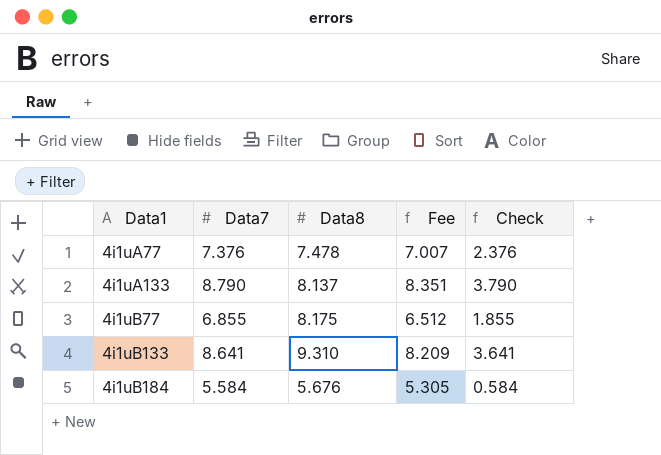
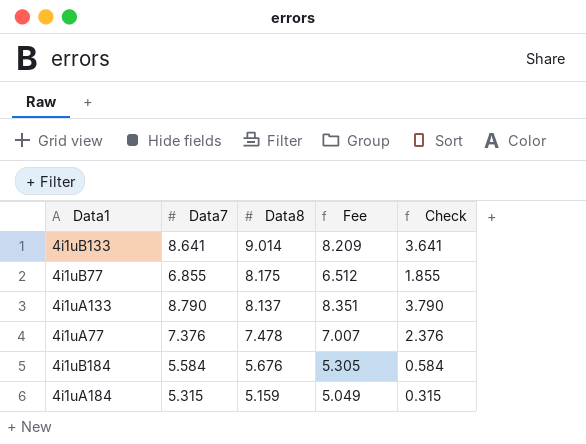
row order: Data1 ascending -> Data8 descending
4i1uB133 | Data8: 9.310 -> 9.014
row 4i1uA184: none -> 5.315 | 5.159 | 5.049 | 0.315

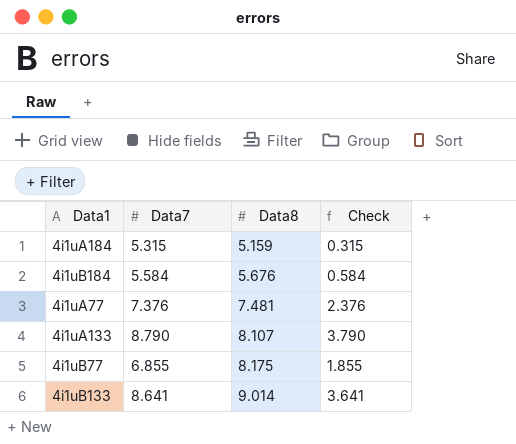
row order: Data8 descending -> Data8 ascending
column Fee | formula: [Data7] * 0.95 -> none
4i1uA77 | Data8: 7.478 -> 7.481
4i1uA133 | Data8: 8.137 -> 8.107

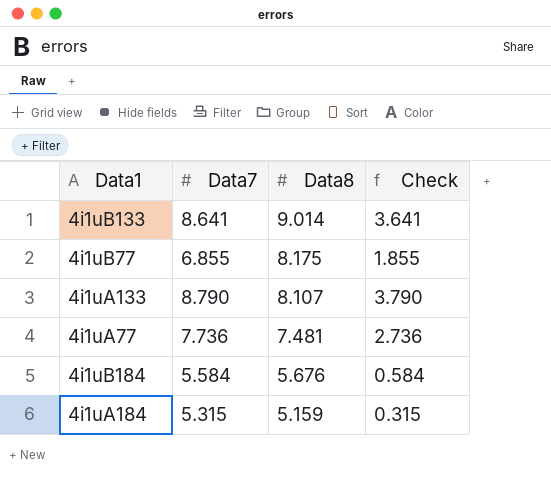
row order: Data8 ascending -> Data8 descending
4i1uA77 | Data7: 7.376 -> 7.736
4i1uA77 | Check: 2.376 -> 2.736

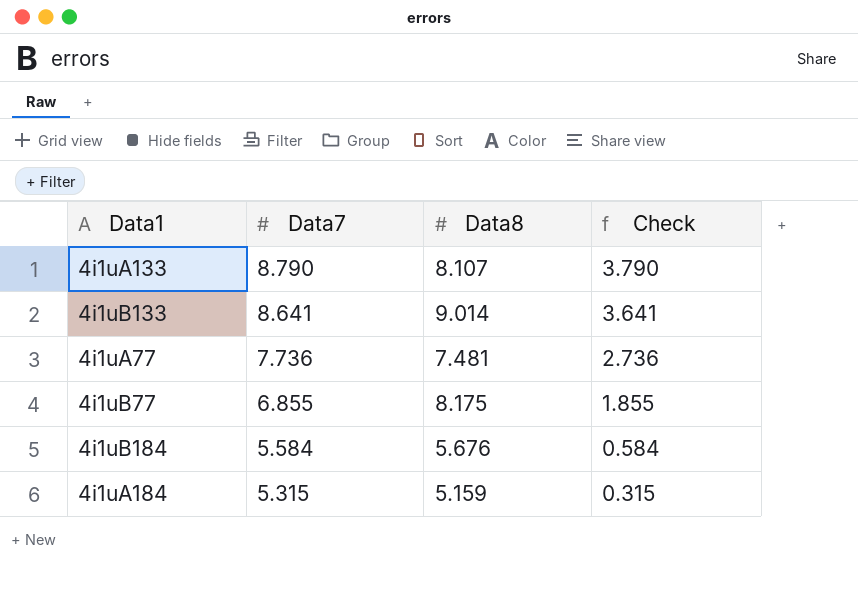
row order: Data8 descending -> Data7 descending

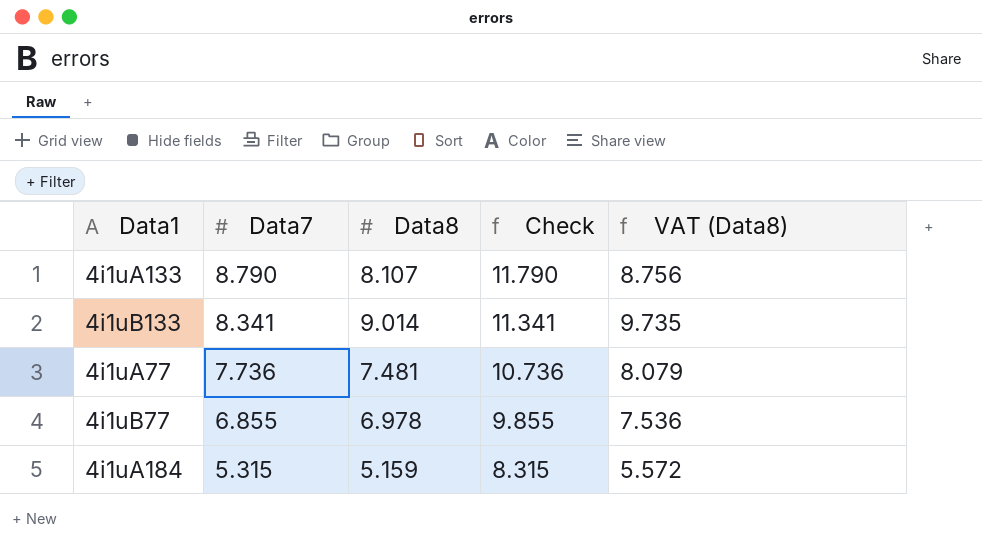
column Check | formula: [Data7] - 5 -> [Data7] + 3
column VAT (Data8) | formula: none -> [Data8] * 1.08
row 4i1uB184: 5.584 | 5.676 | 0.584 -> none
4i1uB133 | Data7: 8.641 -> 8.341
4i1uB77 | Data8: 8.175 -> 6.978

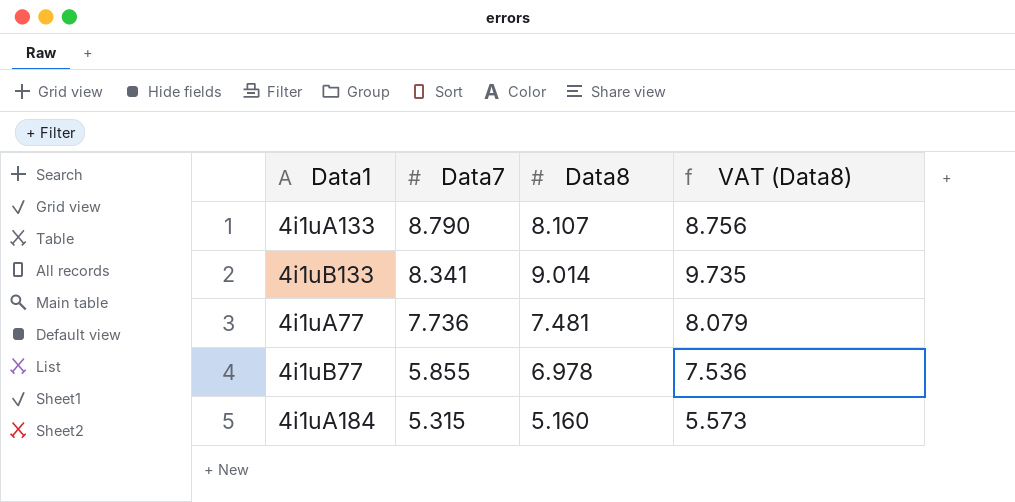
column Check | formula: [Data7] + 3 -> none
4i1uB77 | Data7: 6.855 -> 5.855
4i1uA184 | Data8: 5.159 -> 5.160
4i1uA184 | VAT (Data8): 5.572 -> 5.573

